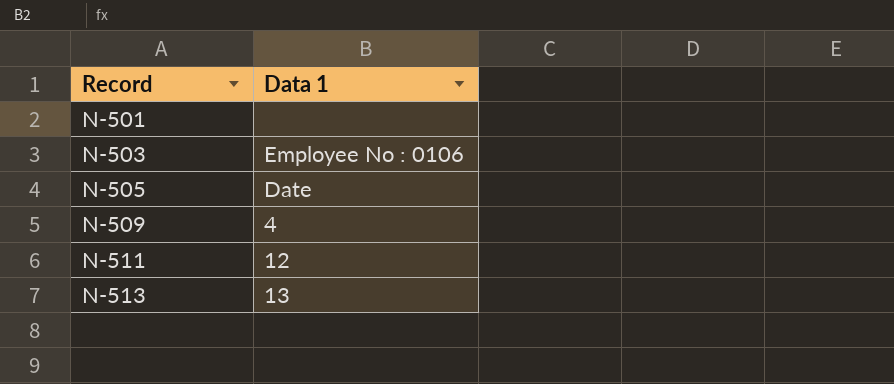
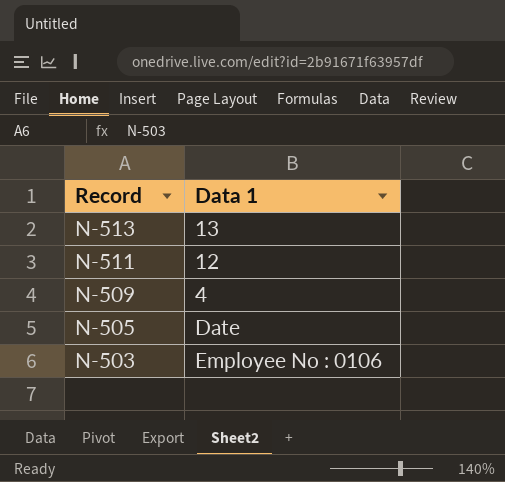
row order: Record ascending -> Record descending
row N-501: none -> none

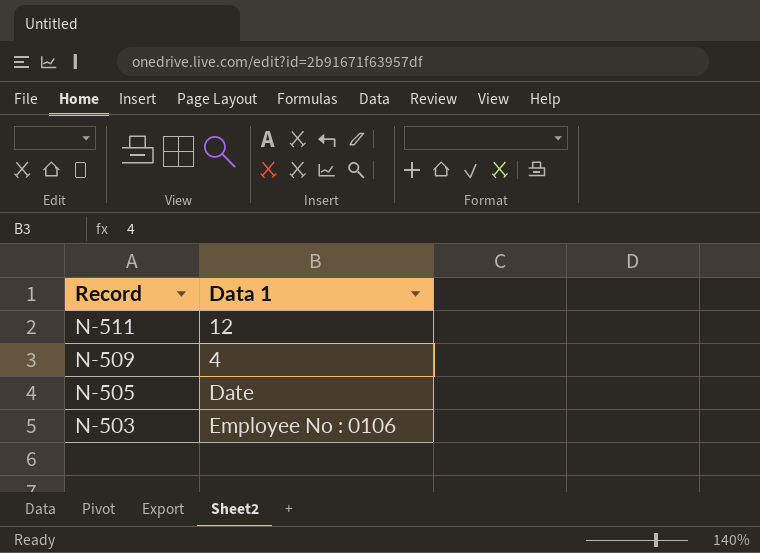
row N-513: 13 -> none

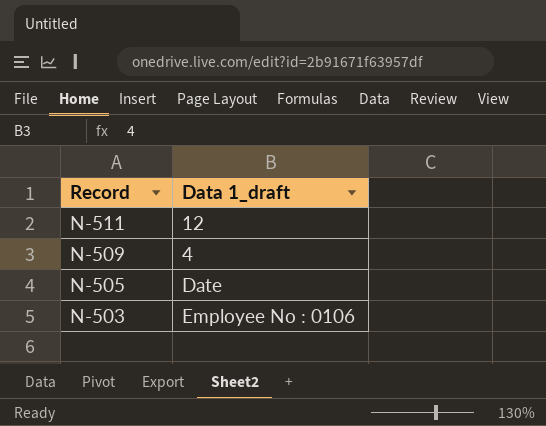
column name: Data 1 -> Data 1_draft

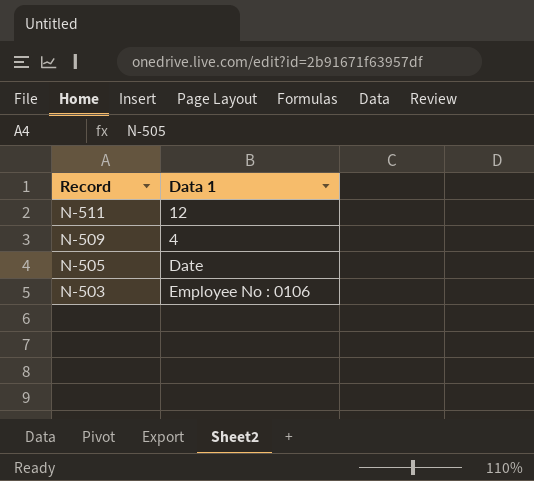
column name: Data 1_draft -> Data 1

